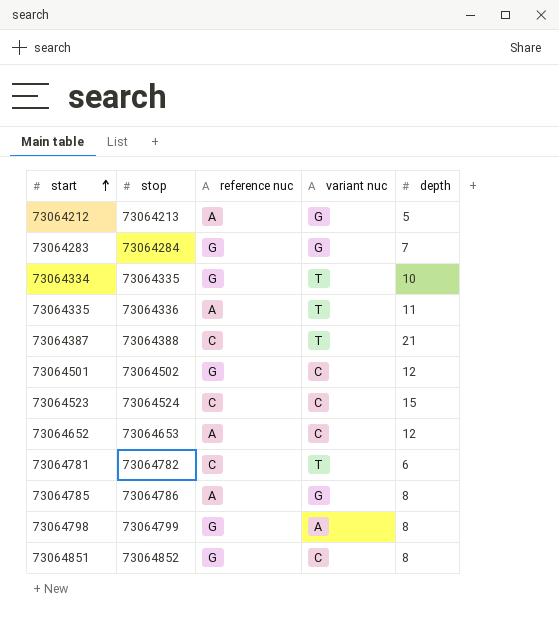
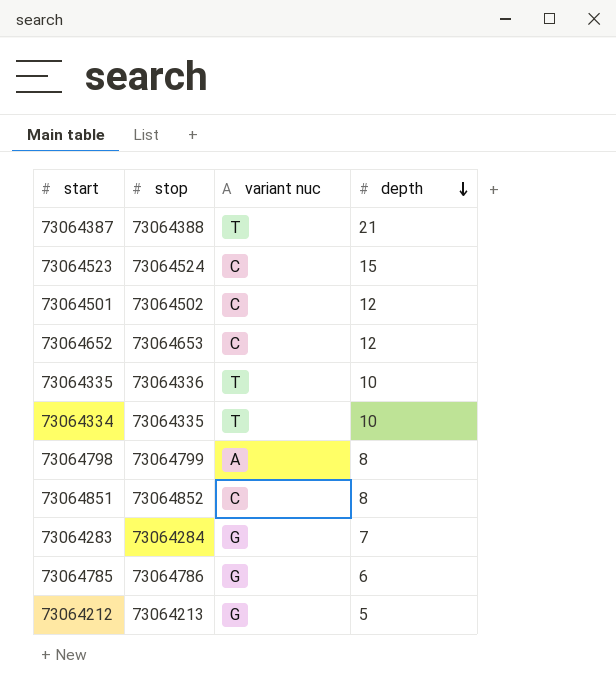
row order: start ascending -> depth descending
column reference nuc | position: 3 -> none
row 73064781: 73064782 | C | T | 6 -> none
73064335 | depth: 11 -> 10
73064785 | depth: 8 -> 6

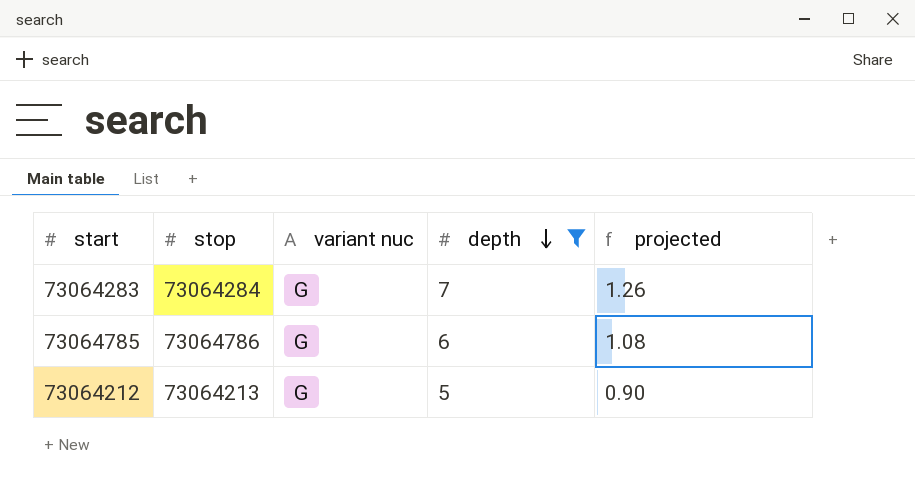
filter: none -> depth <= 7
column projected | formula: none -> [depth] * 0.18

